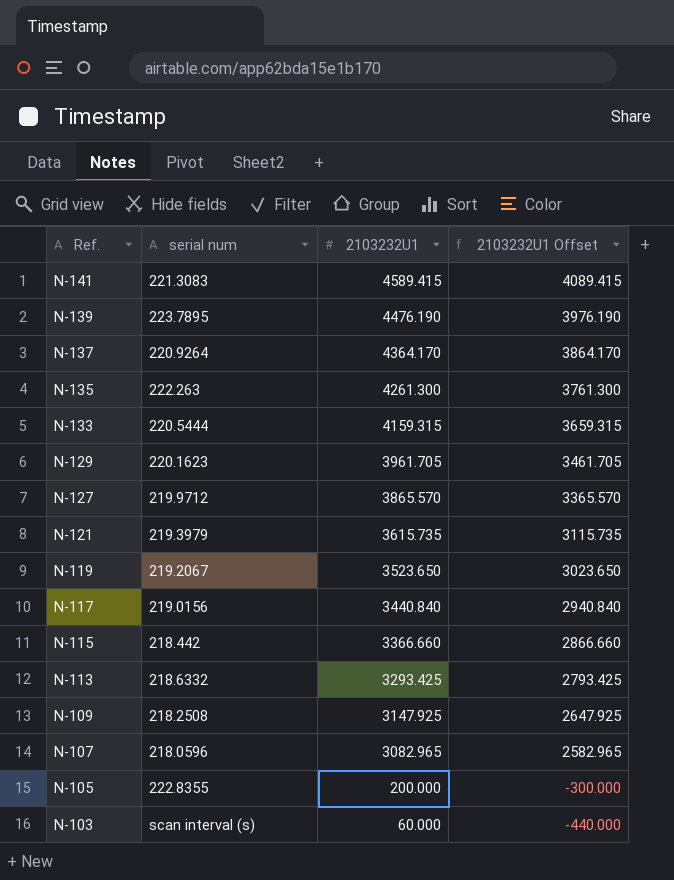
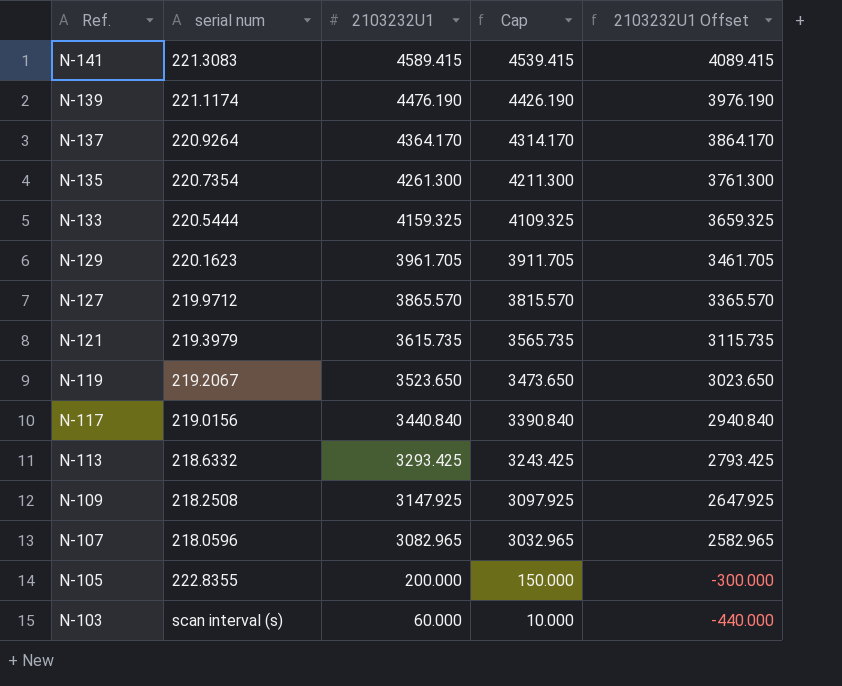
column Cap | formula: none -> [2103232U1] - 50
row N-115: 218.442 | 3366.660 | 2866.660 -> none
N-139 | serial num: 223.7895 -> 221.1174
N-135 | serial num: 222.263 -> 220.7354
N-133 | 2103232U1: 4159.315 -> 4159.325
N-133 | 2103232U1 Offset: 3659.315 -> 3659.325

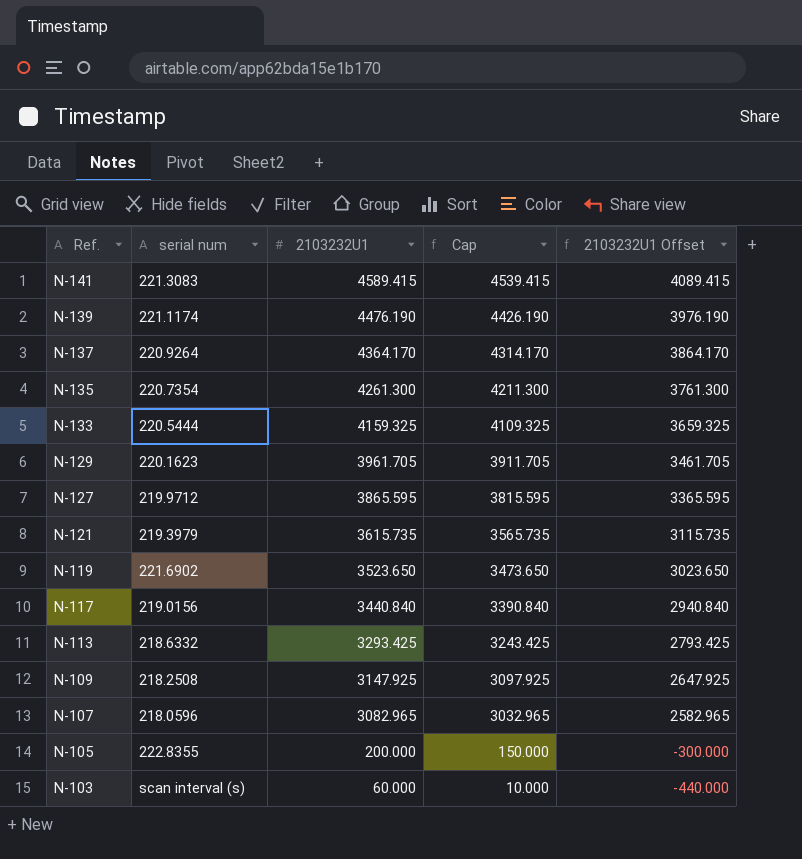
N-127 | 2103232U1: 3865.570 -> 3865.595
N-127 | Cap: 3815.570 -> 3815.595
N-127 | 2103232U1 Offset: 3365.570 -> 3365.595
N-119 | serial num: 219.2067 -> 221.6902

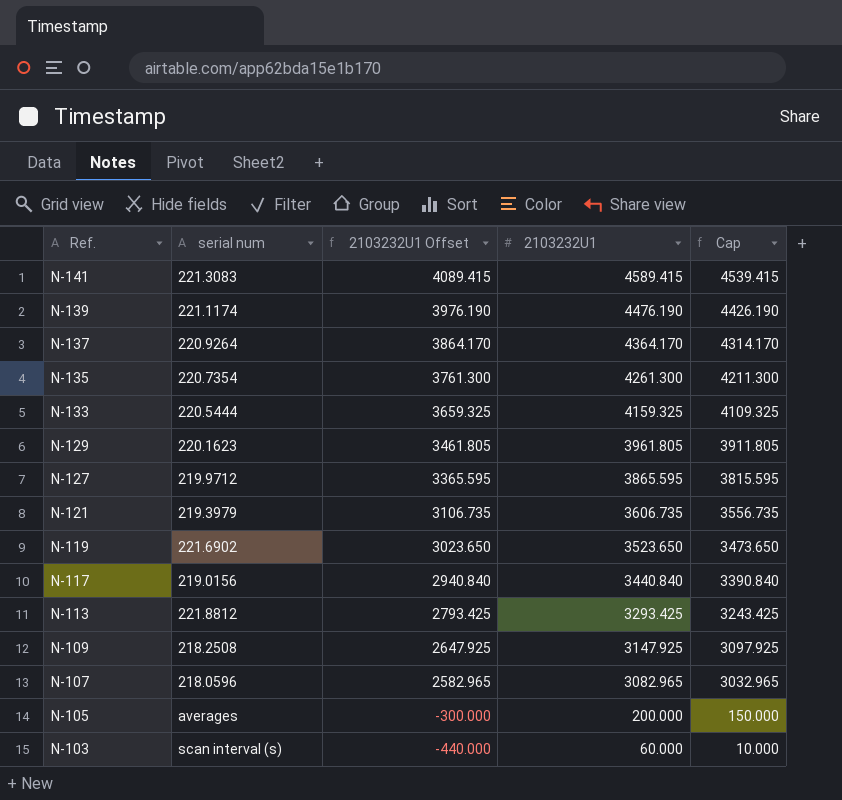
column 2103232U1 Offset | position: 5 -> 3
N-129 | 2103232U1 Offset: 3461.705 -> 3461.805
N-129 | 2103232U1: 3961.705 -> 3961.805
N-129 | Cap: 3911.705 -> 3911.805
N-121 | 2103232U1 Offset: 3115.735 -> 3106.735
N-121 | 2103232U1: 3615.735 -> 3606.735
N-121 | Cap: 3565.735 -> 3556.735
N-113 | serial num: 218.6332 -> 221.8812
N-105 | serial num: 222.8355 -> averages

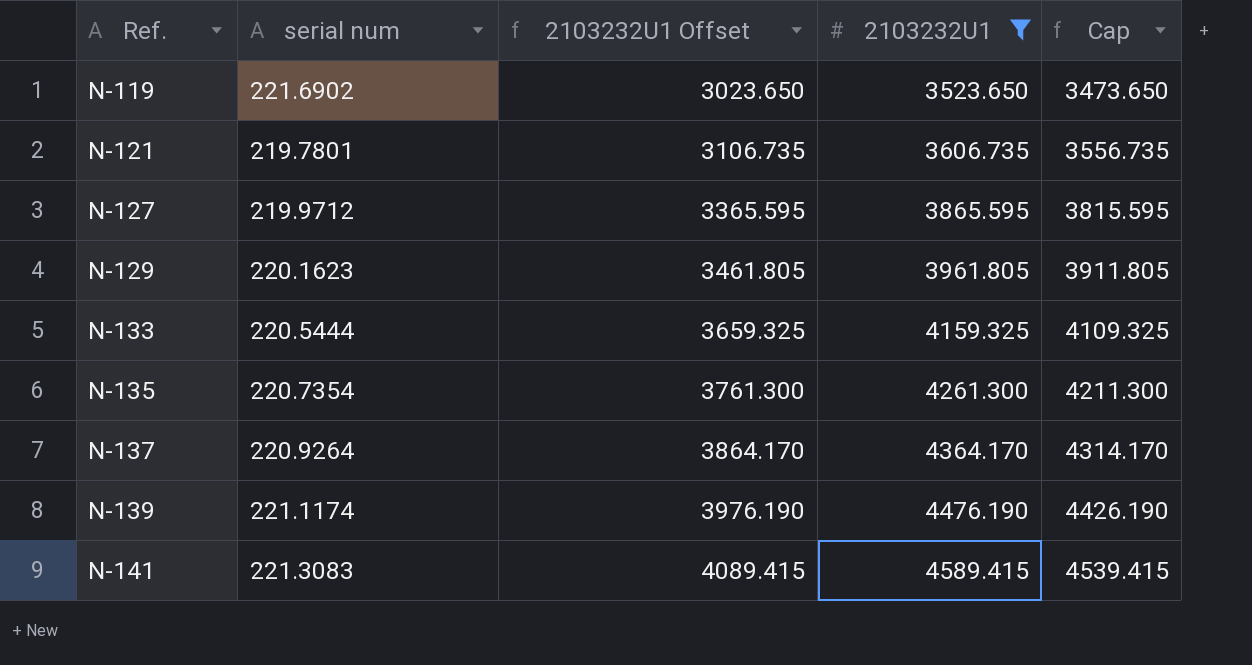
filter: none -> 2103232U1 >= 3523.650
row order: Ref. descending -> Ref. ascending
N-121 | serial num: 219.3979 -> 219.7801

